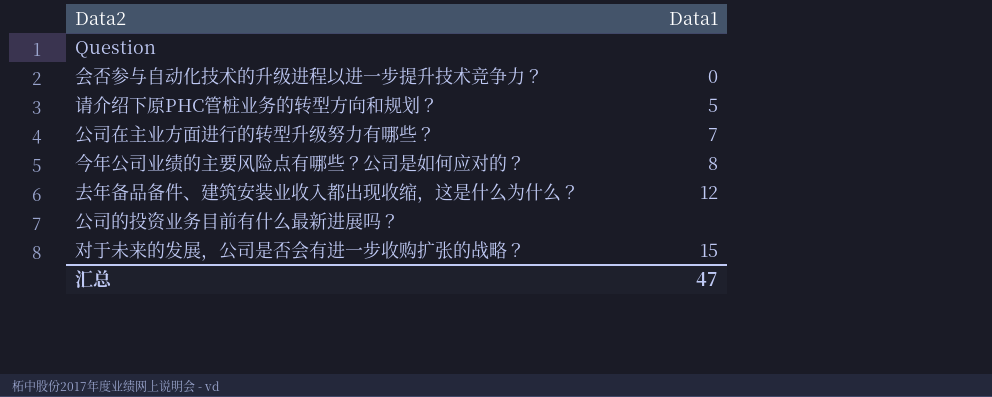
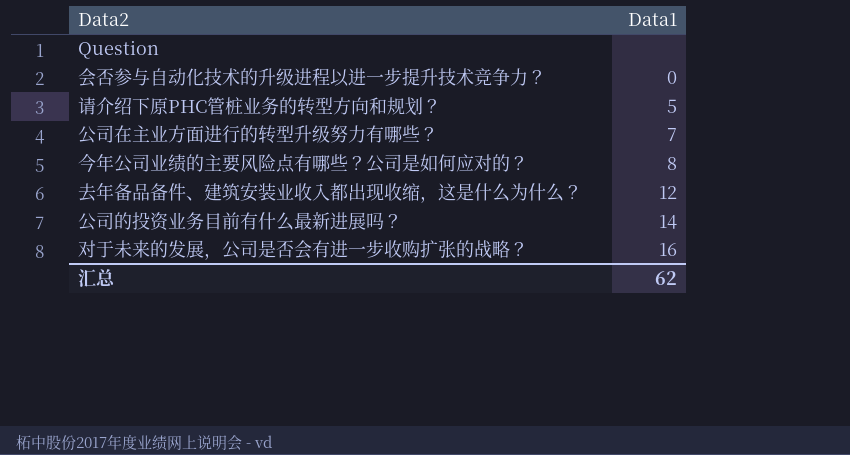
公司的投资业务目前有什么最新进展吗？ | Data1: none -> 14
对于未来的发展，公司是否会有进一步收购扩张的战略？ | Data1: 15 -> 16
汇总 | Data1: 47 -> 62

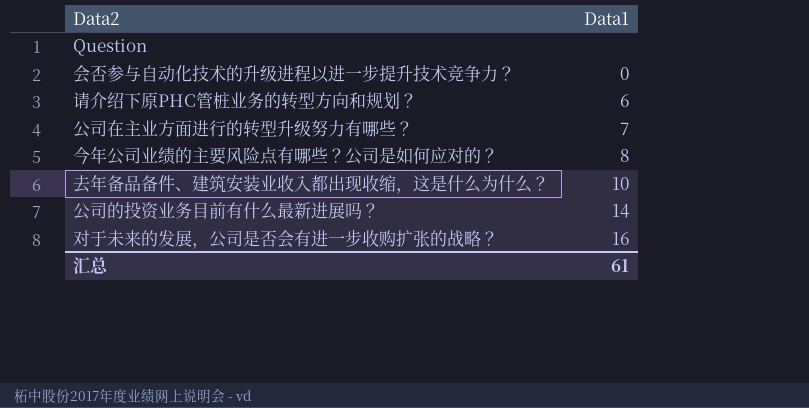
请介绍下原PHC管桩业务的转型方向和规划？ | Data1: 5 -> 6
去年备品备件、建筑安装业收入都出现收缩，这是什么为什么？ | Data1: 12 -> 10
汇总 | Data1: 62 -> 61

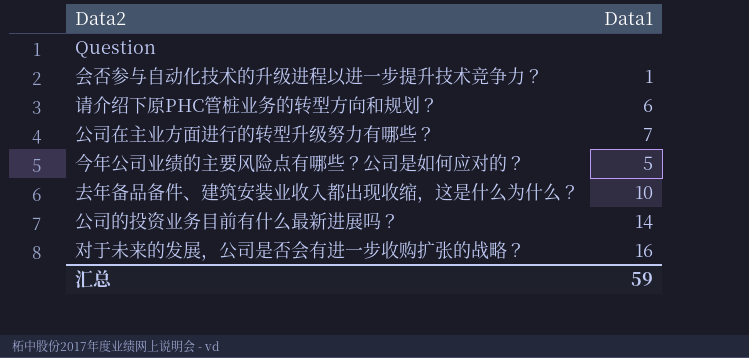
会否参与自动化技术的升级进程以进一步提升技术竞争力？ | Data1: 0 -> 1
今年公司业绩的主要风险点有哪些？公司是如何应对的？ | Data1: 8 -> 5
汇总 | Data1: 61 -> 59

